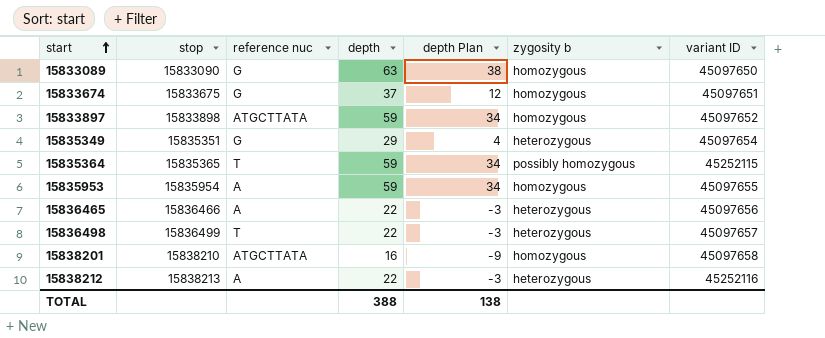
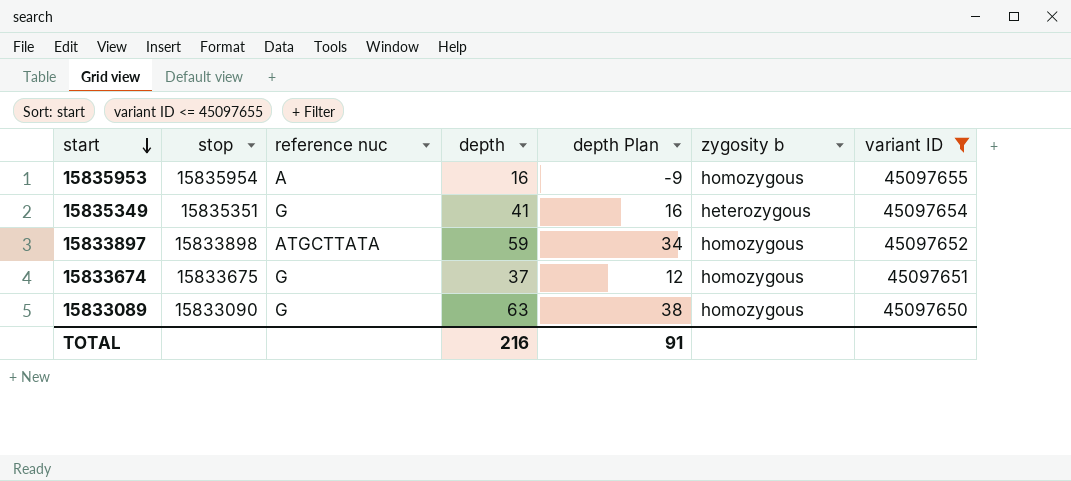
filter: none -> variant ID <= 45097655
row order: start ascending -> start descending
15835953 | depth: 59 -> 16
15835953 | depth Plan: 34 -> -9
15835349 | depth: 29 -> 41
15835349 | depth Plan: 4 -> 16
TOTAL | depth: 388 -> 216
TOTAL | depth Plan: 138 -> 91

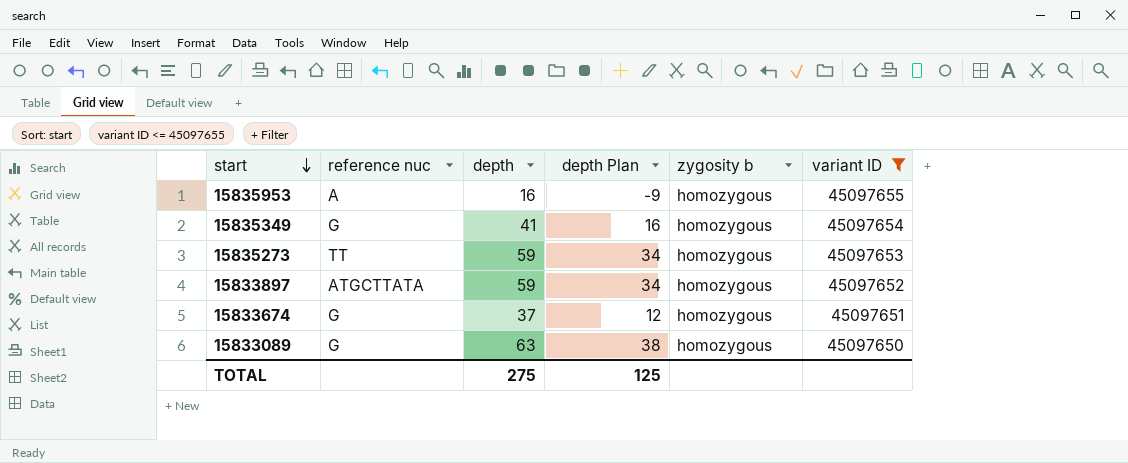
column stop | position: 2 -> none
15835349 | zygosity b: heterozygous -> homozygous
row 15835273: none -> TT | 59 | 34 | homozygous | 45097653
TOTAL | depth: 216 -> 275
TOTAL | depth Plan: 91 -> 125

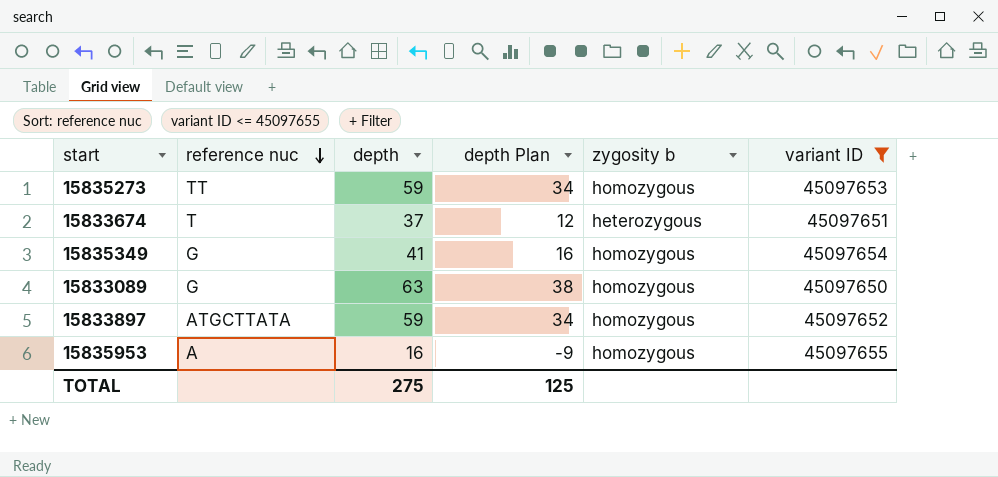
row order: start descending -> reference nuc descending
15833674 | reference nuc: G -> T
15833674 | zygosity b: homozygous -> heterozygous

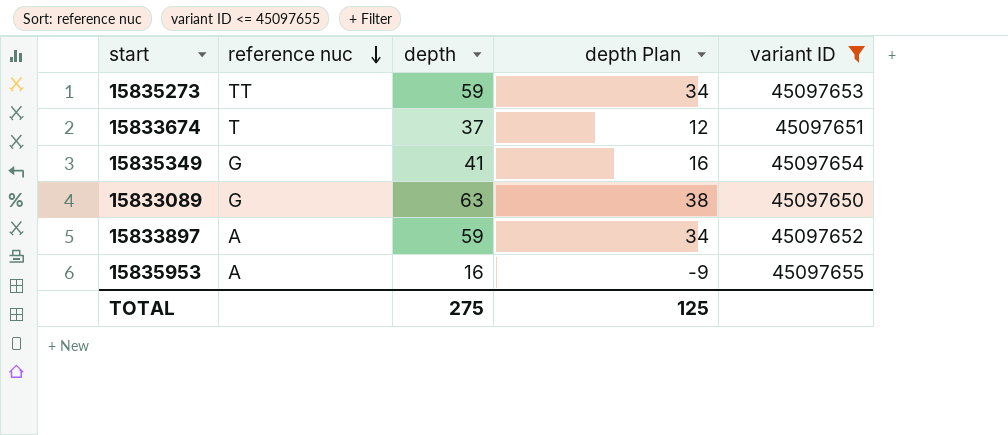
column zygosity b | position: 5 -> none
15833897 | reference nuc: ATGCTTATA -> A

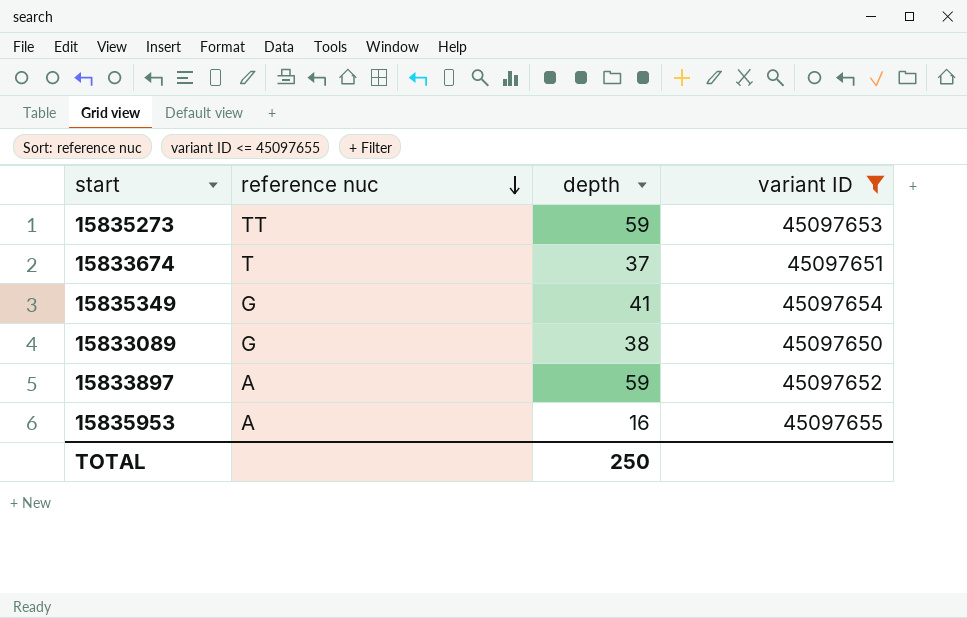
column depth Plan | formula: [depth] - 25 -> none
15833089 | depth: 63 -> 38
TOTAL | depth: 275 -> 250

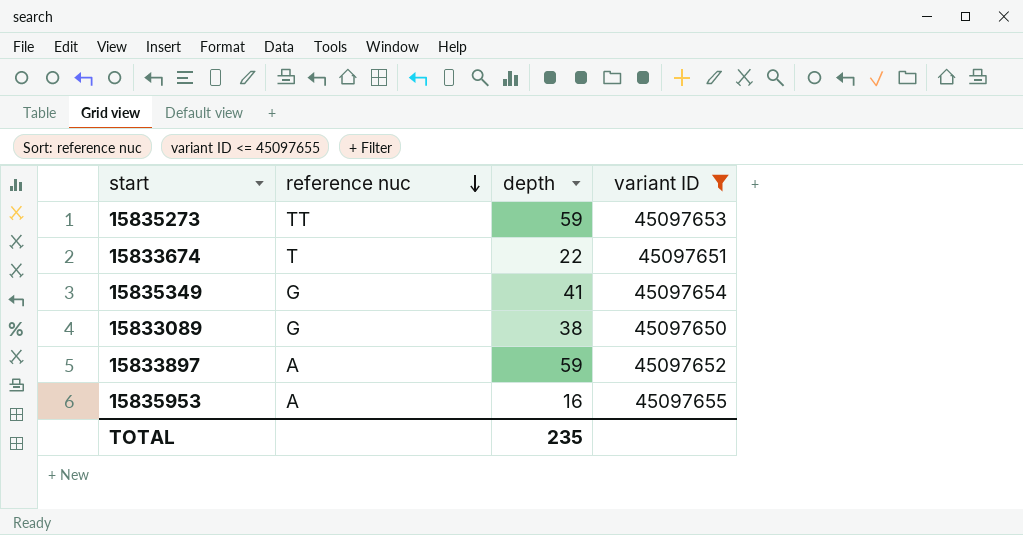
15833674 | depth: 37 -> 22
TOTAL | depth: 250 -> 235

